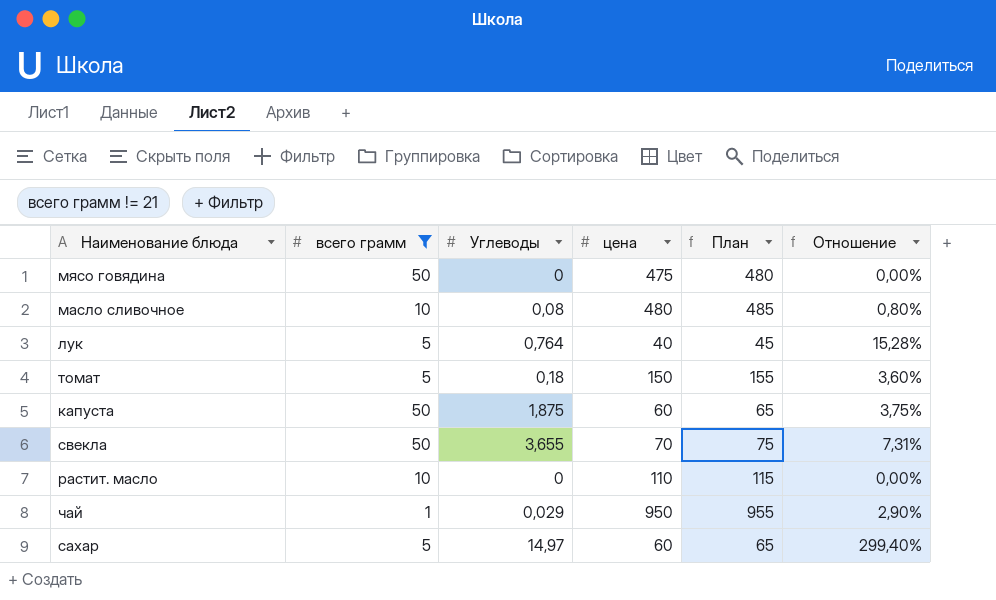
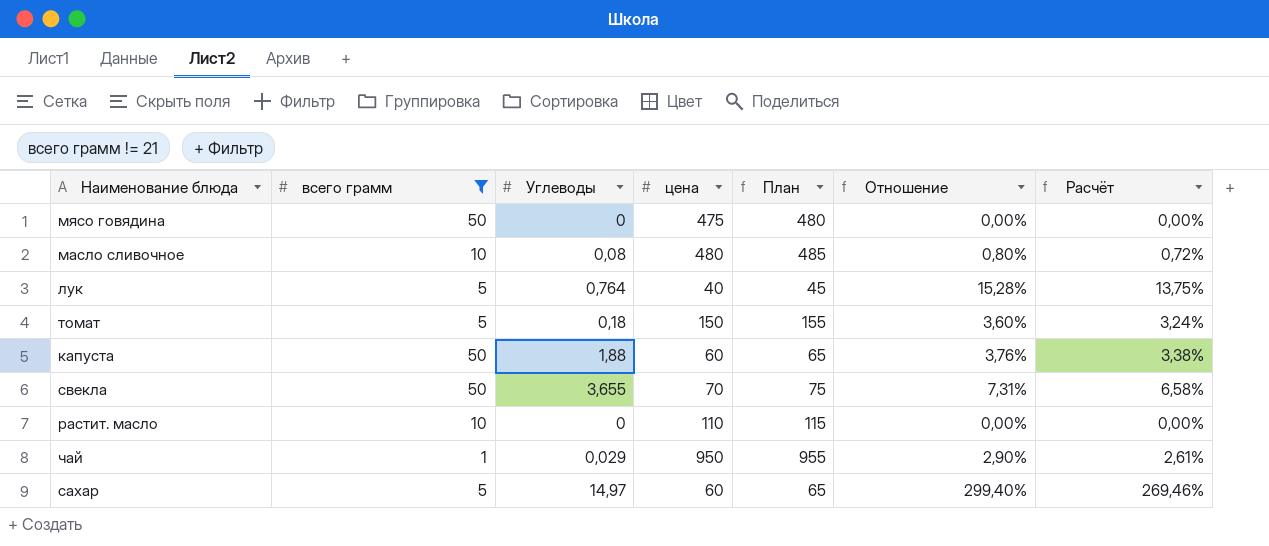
column Расчёт | formula: none -> [Отношение] * 0,9
капуста | Углеводы: 1,875 -> 1,88
капуста | Отношение: 3,75% -> 3,76%

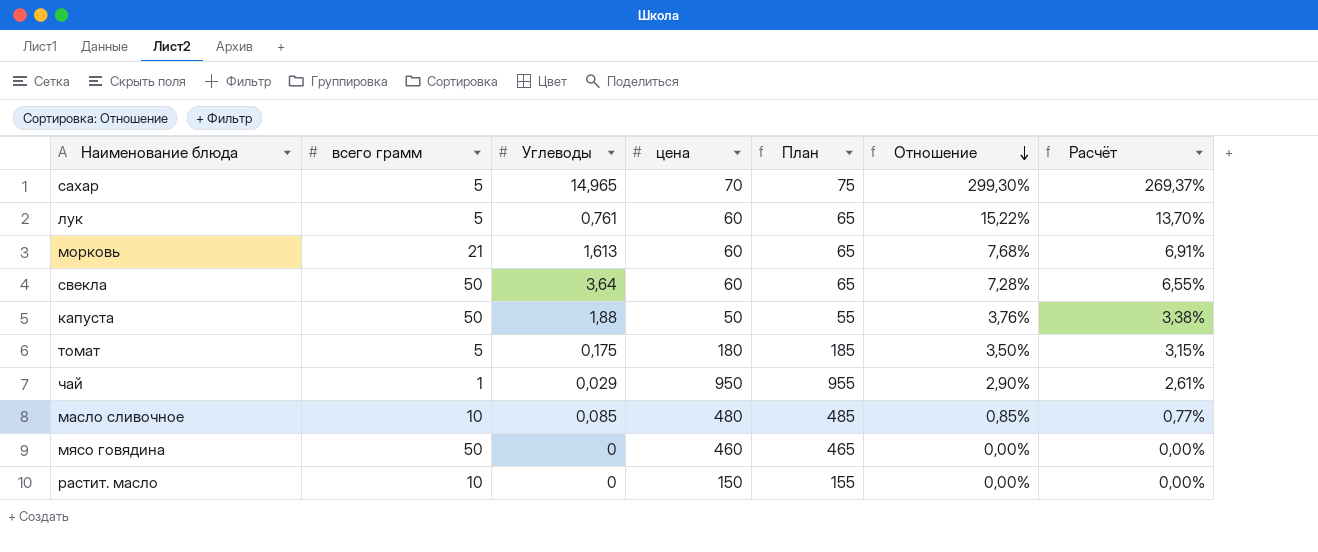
filter: всего грамм != 21 -> none
row order: none -> Отношение descending
сахар | Углеводы: 14,97 -> 14,965
сахар | цена: 60 -> 70
сахар | План: 65 -> 75
сахар | Отношение: 299,40% -> 299,30%
сахар | Расчёт: 269,46% -> 269,37%
лук | Углеводы: 0,764 -> 0,761
лук | цена: 40 -> 60
лук | План: 45 -> 65
лук | Отношение: 15,28% -> 15,22%
лук | Расчёт: 13,75% -> 13,70%
свекла | Углеводы: 3,655 -> 3,64
свекла | цена: 70 -> 60
свекла | План: 75 -> 65
свекла | Отношение: 7,31% -> 7,28%
свекла | Расчёт: 6,58% -> 6,55%
капуста | цена: 60 -> 50
капуста | План: 65 -> 55
томат | Углеводы: 0,18 -> 0,175
томат | цена: 150 -> 180
томат | План: 155 -> 185
томат | Отношение: 3,60% -> 3,50%
томат | Расчёт: 3,24% -> 3,15%
масло сливочное | Углеводы: 0,08 -> 0,085
масло сливочное | Отношение: 0,80% -> 0,85%
масло сливочное | Расчёт: 0,72% -> 0,77%
мясо говядина | цена: 475 -> 460
мясо говядина | План: 480 -> 465
растит. масло | цена: 110 -> 150
растит. масло | План: 115 -> 155

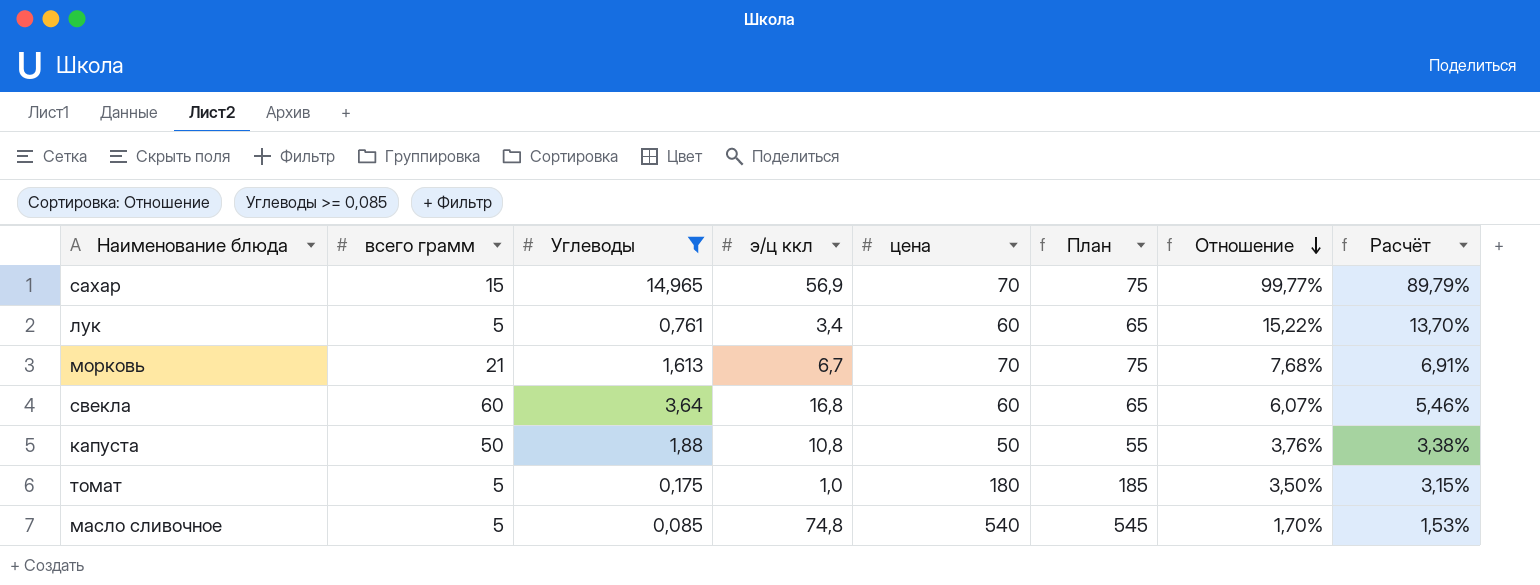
filter: none -> Углеводы >= 0,085
column э/ц ккл | position: none -> 4
сахар | всего грамм: 5 -> 15
сахар | Отношение: 299,30% -> 99,77%
сахар | Расчёт: 269,37% -> 89,79%
морковь | цена: 60 -> 70
морковь | План: 65 -> 75
свекла | всего грамм: 50 -> 60
свекла | Отношение: 7,28% -> 6,07%
свекла | Расчёт: 6,55% -> 5,46%
масло сливочное | всего грамм: 10 -> 5
масло сливочное | цена: 480 -> 540
масло сливочное | План: 485 -> 545
масло сливочное | Отношение: 0,85% -> 1,70%
масло сливочное | Расчёт: 0,77% -> 1,53%

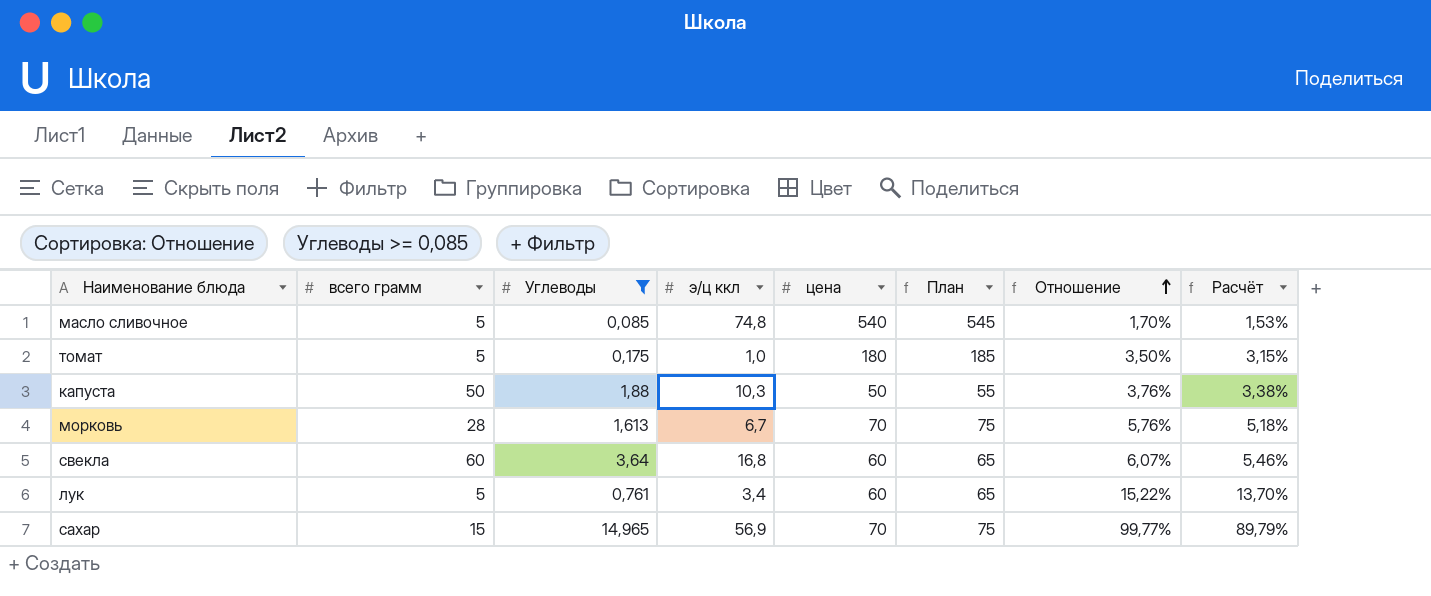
row order: Отношение descending -> Отношение ascending
капуста | э/ц ккл: 10,8 -> 10,3
морковь | всего грамм: 21 -> 28
морковь | Отношение: 7,68% -> 5,76%
морковь | Расчёт: 6,91% -> 5,18%

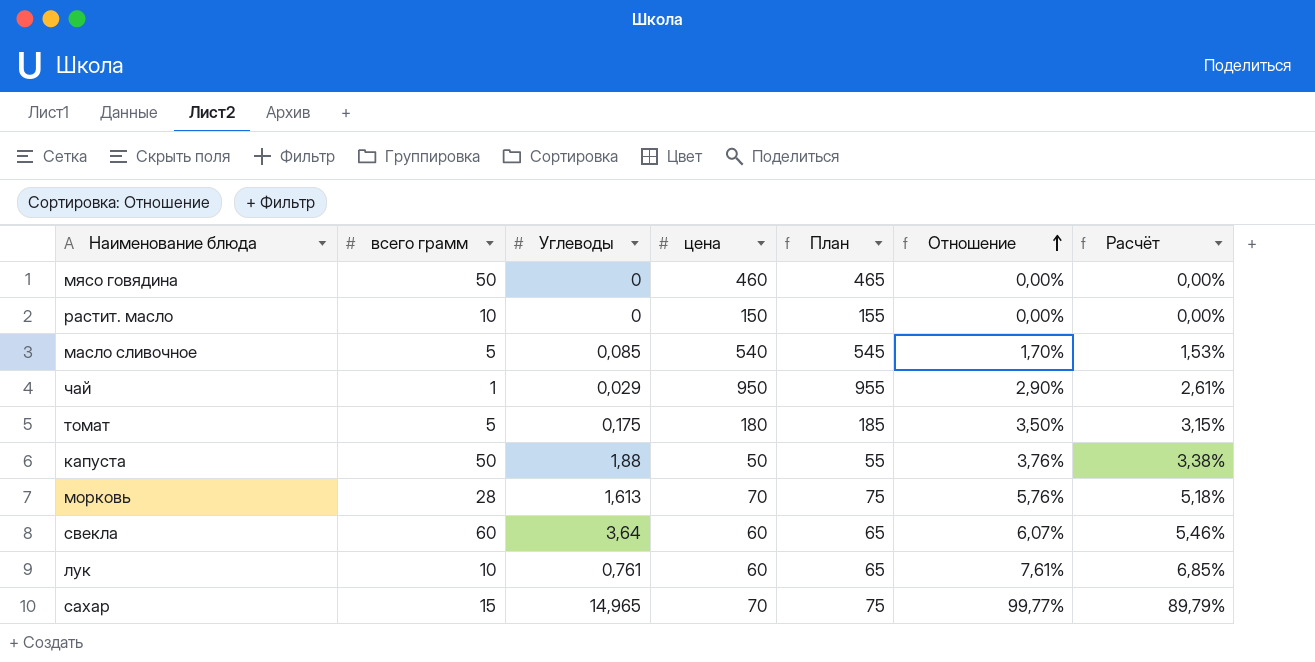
filter: Углеводы >= 0,085 -> none
column э/ц ккл | position: 4 -> none
лук | всего грамм: 5 -> 10
лук | Отношение: 15,22% -> 7,61%
лук | Расчёт: 13,70% -> 6,85%

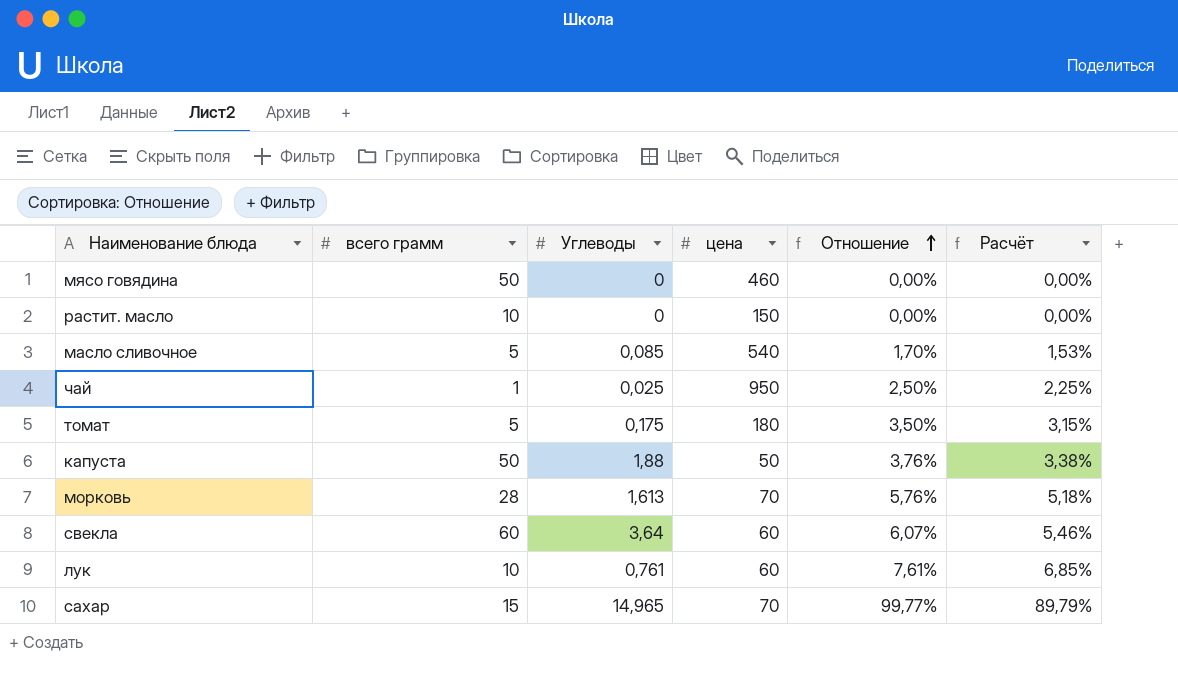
column План | formula: [цена] + 5 -> none
чай | Углеводы: 0,029 -> 0,025
чай | Отношение: 2,90% -> 2,50%
чай | Расчёт: 2,61% -> 2,25%

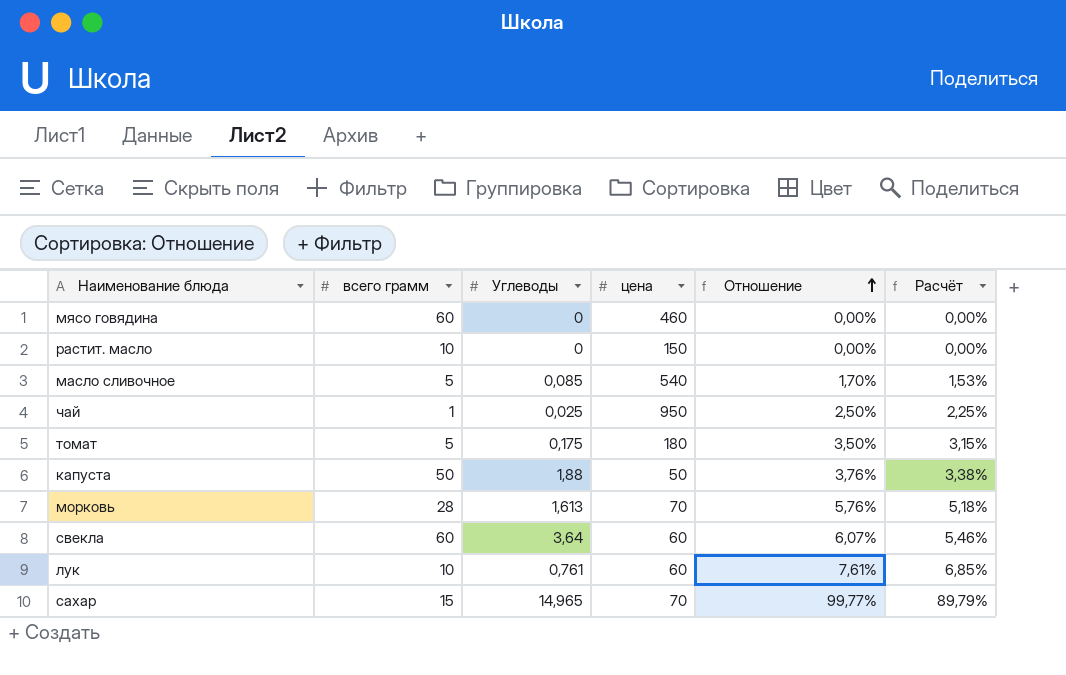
мясо говядина | всего грамм: 50 -> 60

